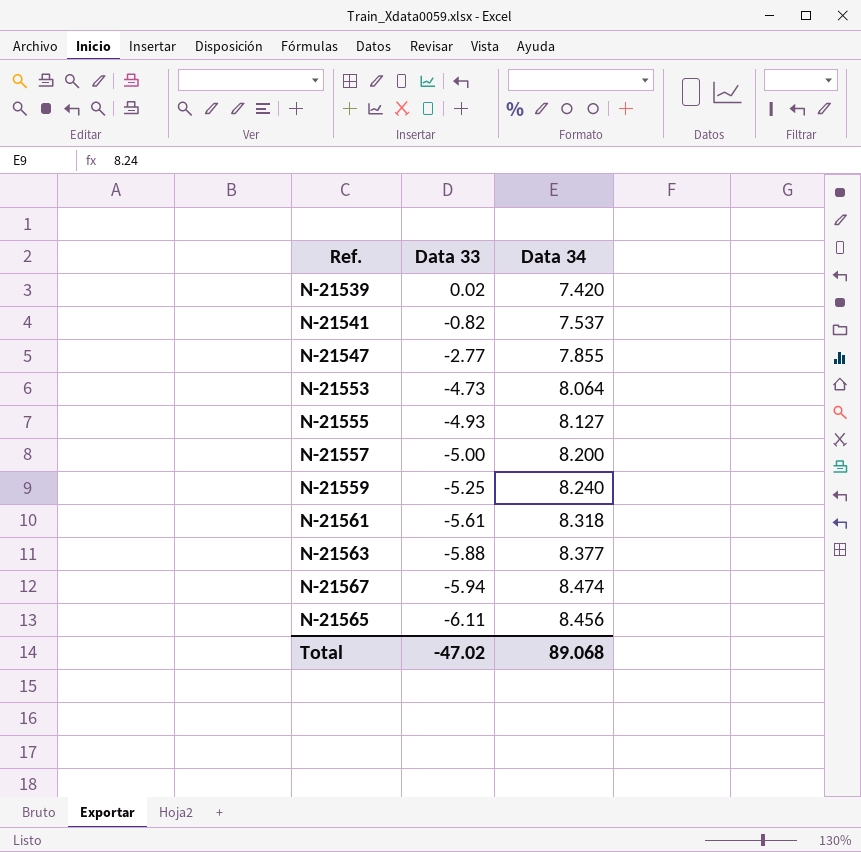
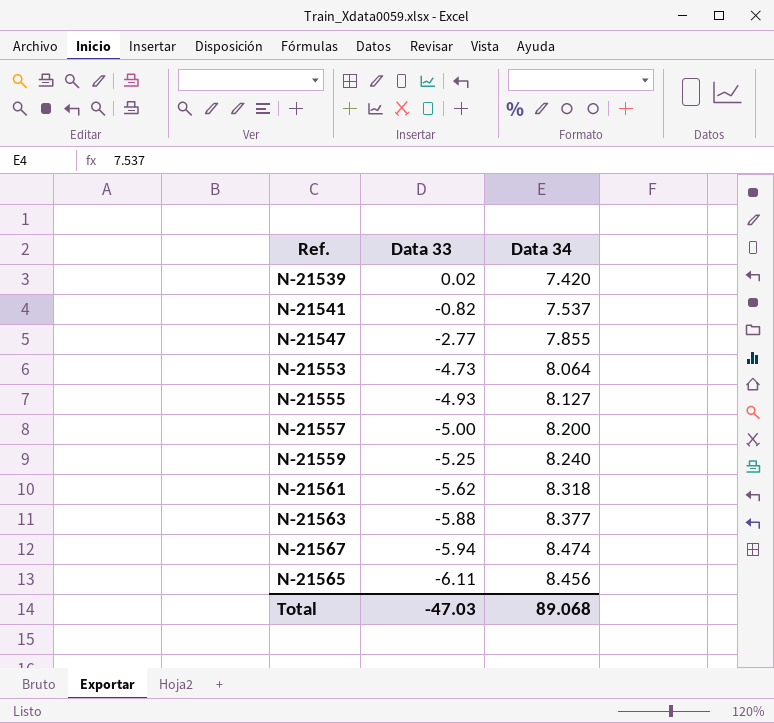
N-21561 | Data 33: -5.61 -> -5.62
Total | Data 33: -47.02 -> -47.03

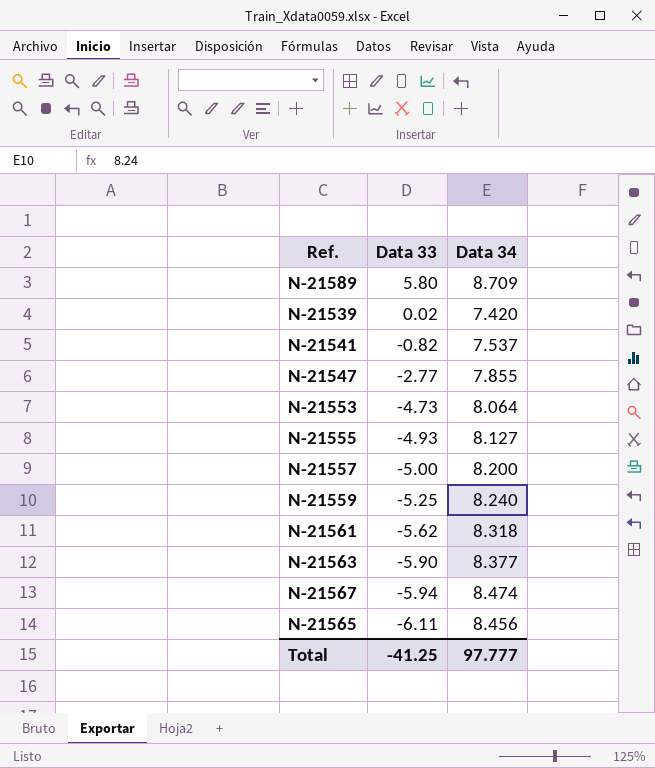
row N-21589: none -> 5.80 | 8.709
N-21563 | Data 33: -5.88 -> -5.90
Total | Data 33: -47.03 -> -41.25
Total | Data 34: 89.068 -> 97.777

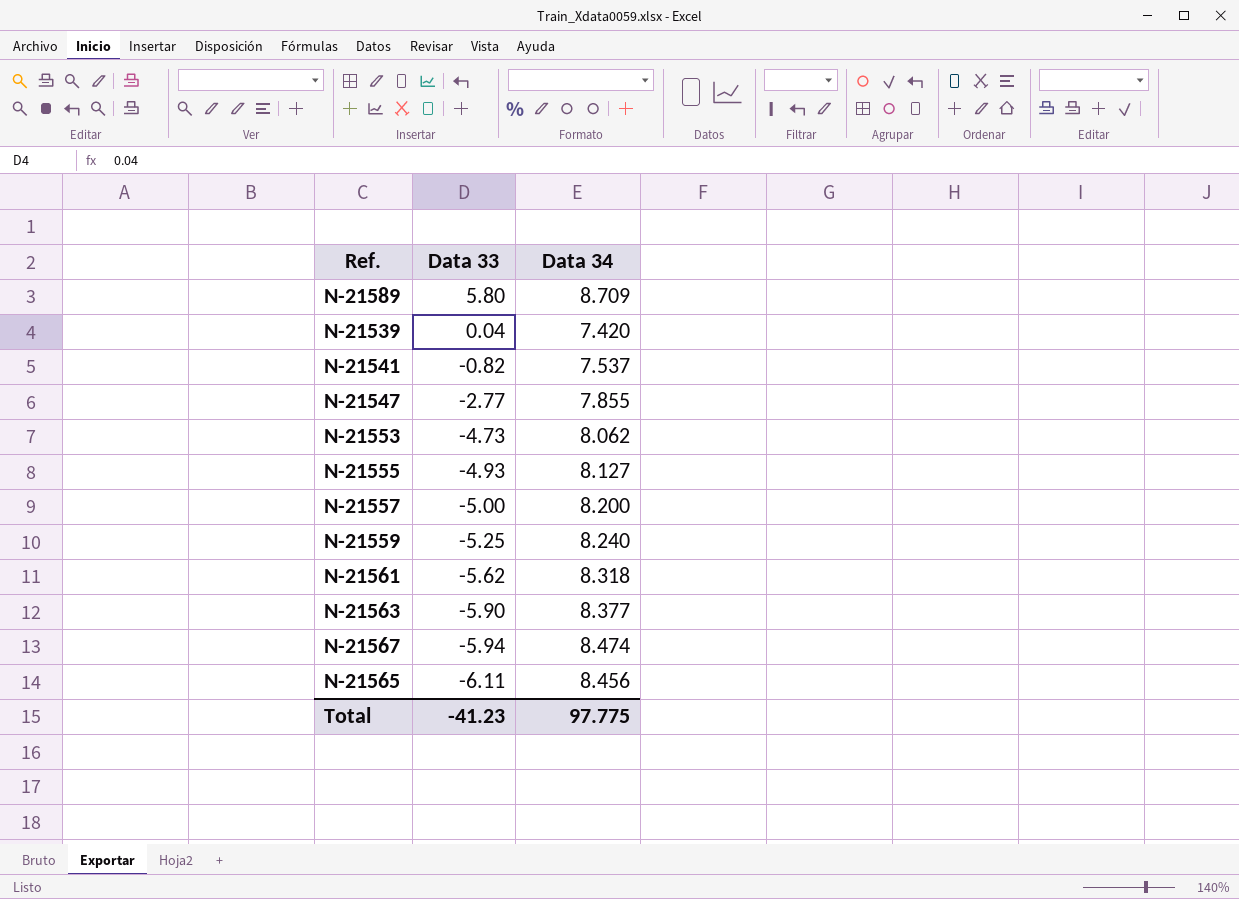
N-21539 | Data 33: 0.02 -> 0.04
N-21553 | Data 34: 8.064 -> 8.062
Total | Data 33: -41.25 -> -41.23
Total | Data 34: 97.777 -> 97.775

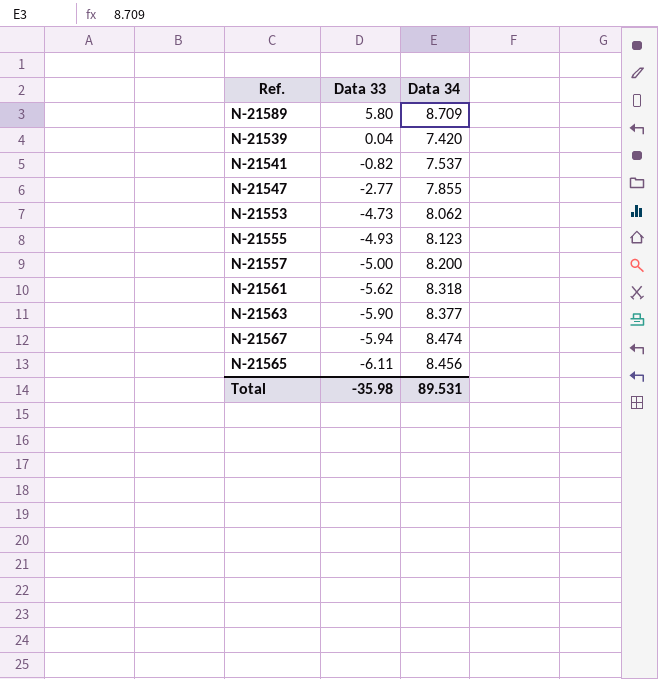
row N-21559: -5.25 | 8.240 -> none
N-21555 | Data 34: 8.127 -> 8.123
Total | Data 33: -41.23 -> -35.98
Total | Data 34: 97.775 -> 89.531

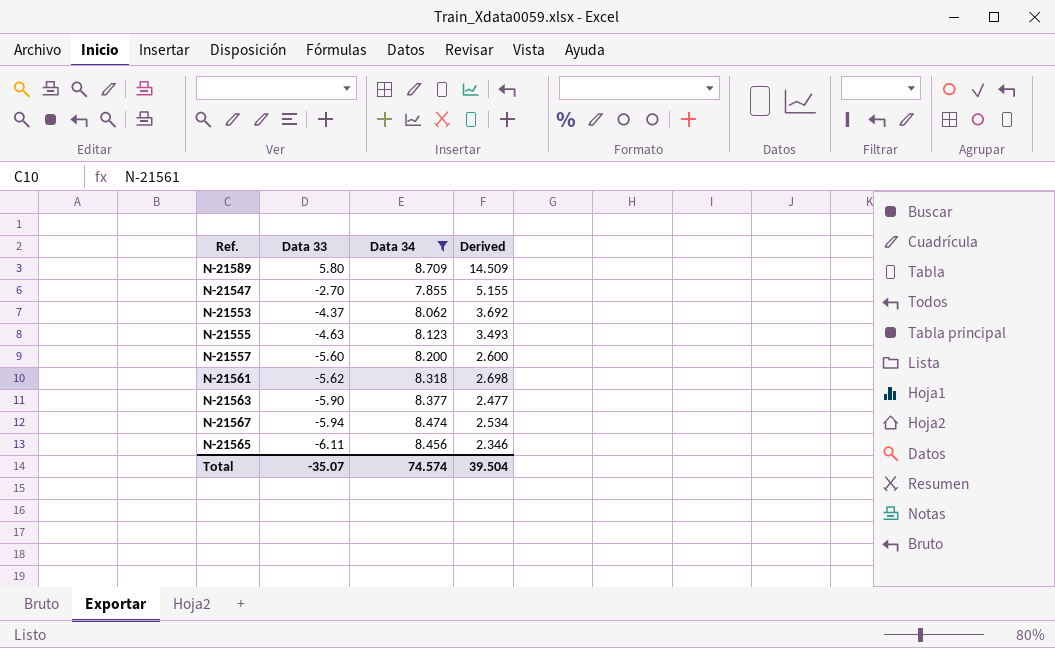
filter: none -> Data 34 >= 7.855
column Derived | formula: none -> [Data 33] + [Data 34]
N-21547 | Data 33: -2.77 -> -2.70
N-21553 | Data 33: -4.73 -> -4.37
N-21555 | Data 33: -4.93 -> -4.63
N-21557 | Data 33: -5.00 -> -5.60
Total | Data 33: -35.98 -> -35.07
Total | Data 34: 89.531 -> 74.574

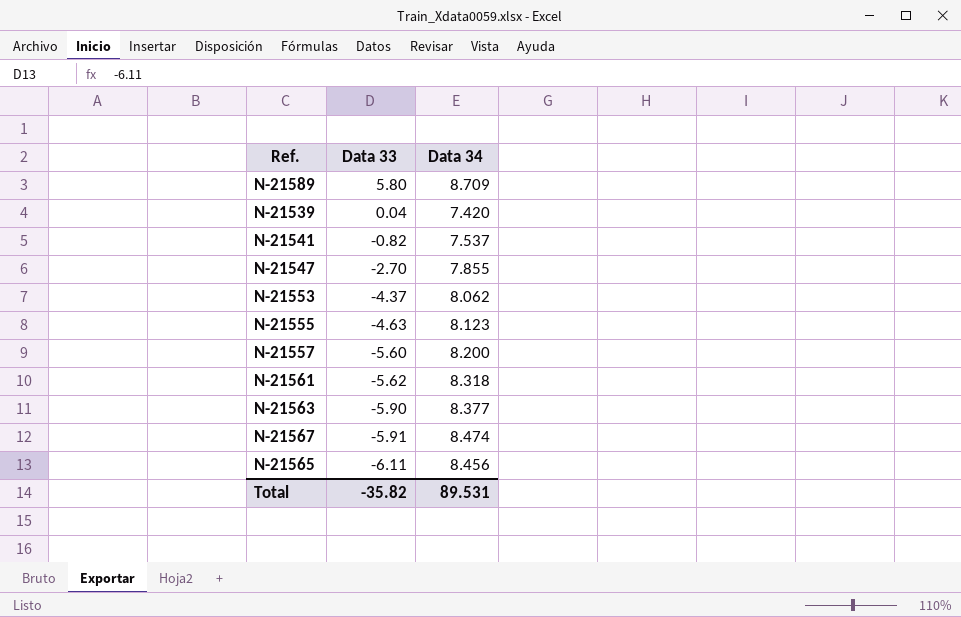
filter: Data 34 >= 7.855 -> none
column Derived | formula: [Data 33] + [Data 34] -> none
N-21567 | Data 33: -5.94 -> -5.91
Total | Data 33: -35.07 -> -35.82
Total | Data 34: 74.574 -> 89.531

